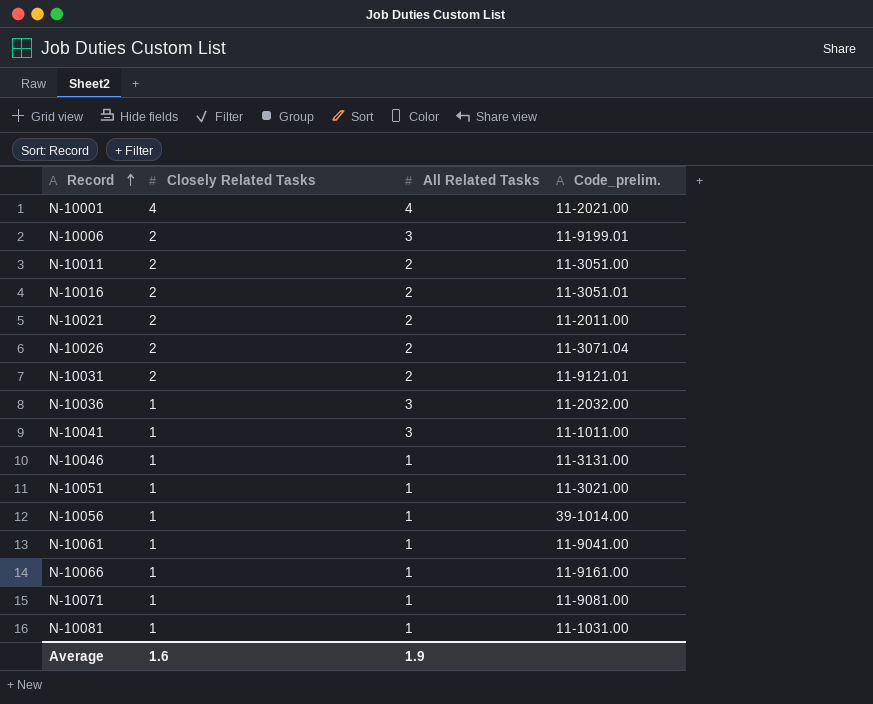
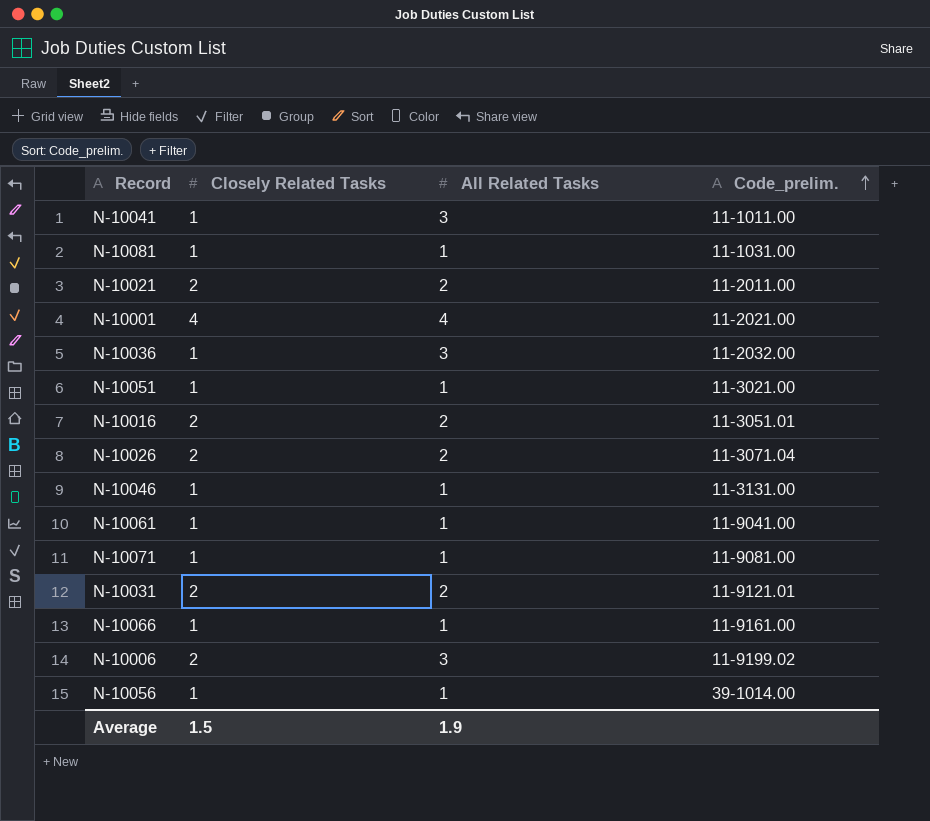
row order: Record ascending -> Code_prelim. ascending
row N-10011: 2 | 2 | 11-3051.00 -> none
N-10006 | Code_prelim.: 11-9199.01 -> 11-9199.02
Average | Closely Related Tasks: 1.6 -> 1.5

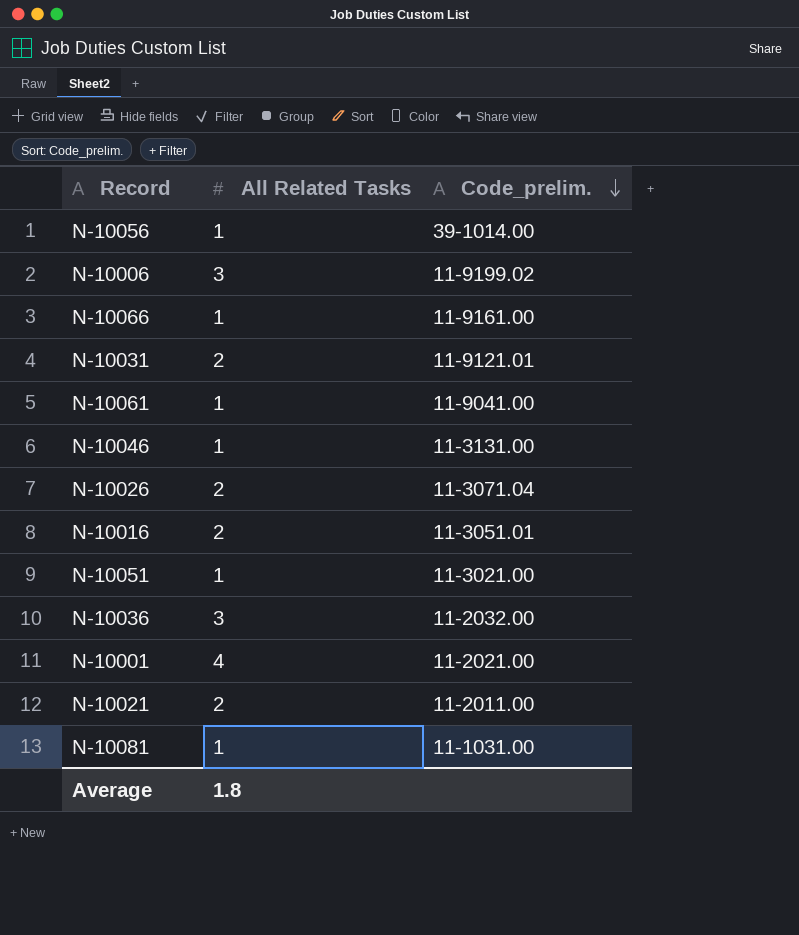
row order: Code_prelim. ascending -> Code_prelim. descending
column Closely Related Tasks | position: 2 -> none
row N-10041: 1 | 3 | 11-1011.00 -> none
row N-10071: 1 | 1 | 11-9081.00 -> none
Average | All Related Tasks: 1.9 -> 1.8

